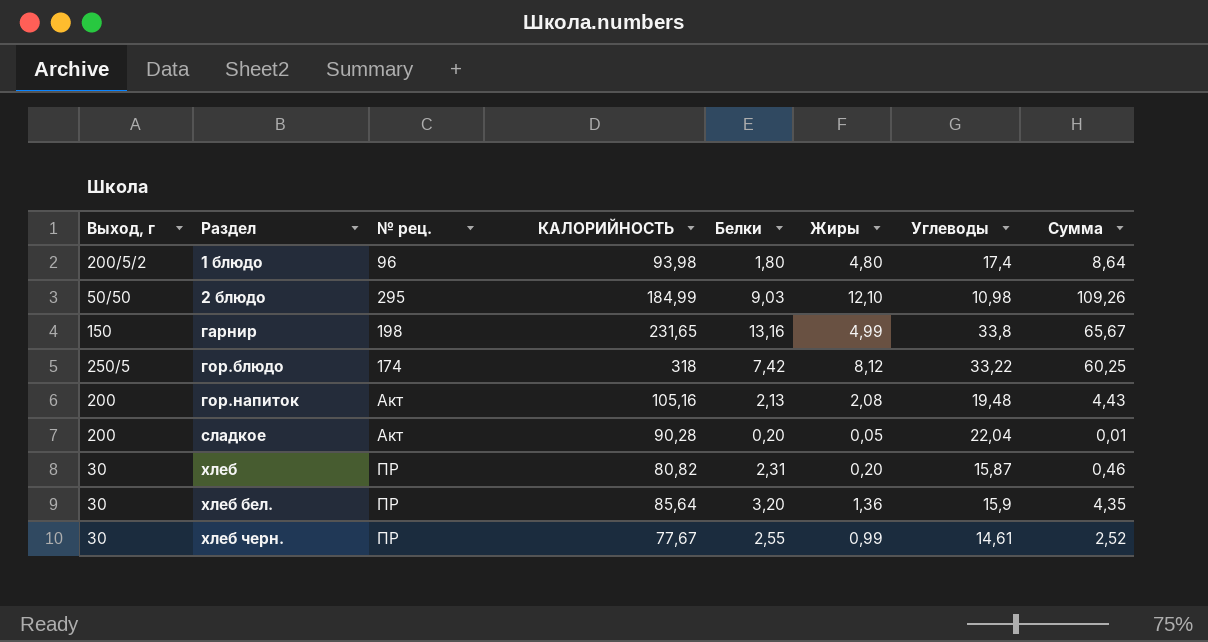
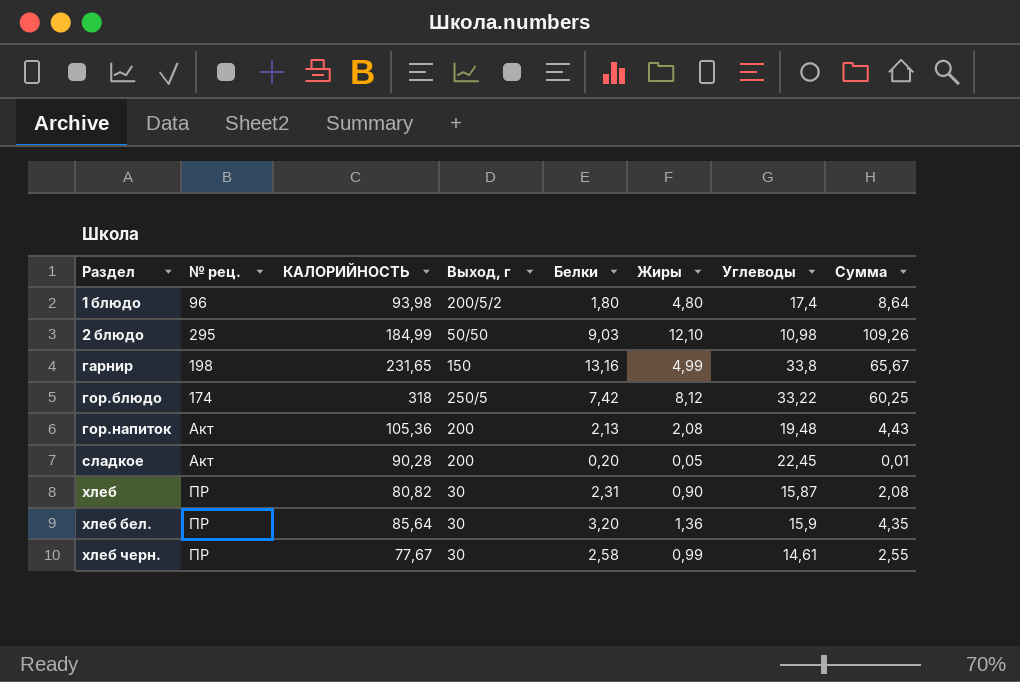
column Выход, г | position: 1 -> 4
гор.напиток | КАЛОРИЙНОСТЬ: 105,16 -> 105,36
сладкое | Углеводы: 22,04 -> 22,45
хлеб | Жиры: 0,20 -> 0,90
хлеб | Сумма: 0,46 -> 2,08
хлеб черн. | Белки: 2,55 -> 2,58
хлеб черн. | Сумма: 2,52 -> 2,55

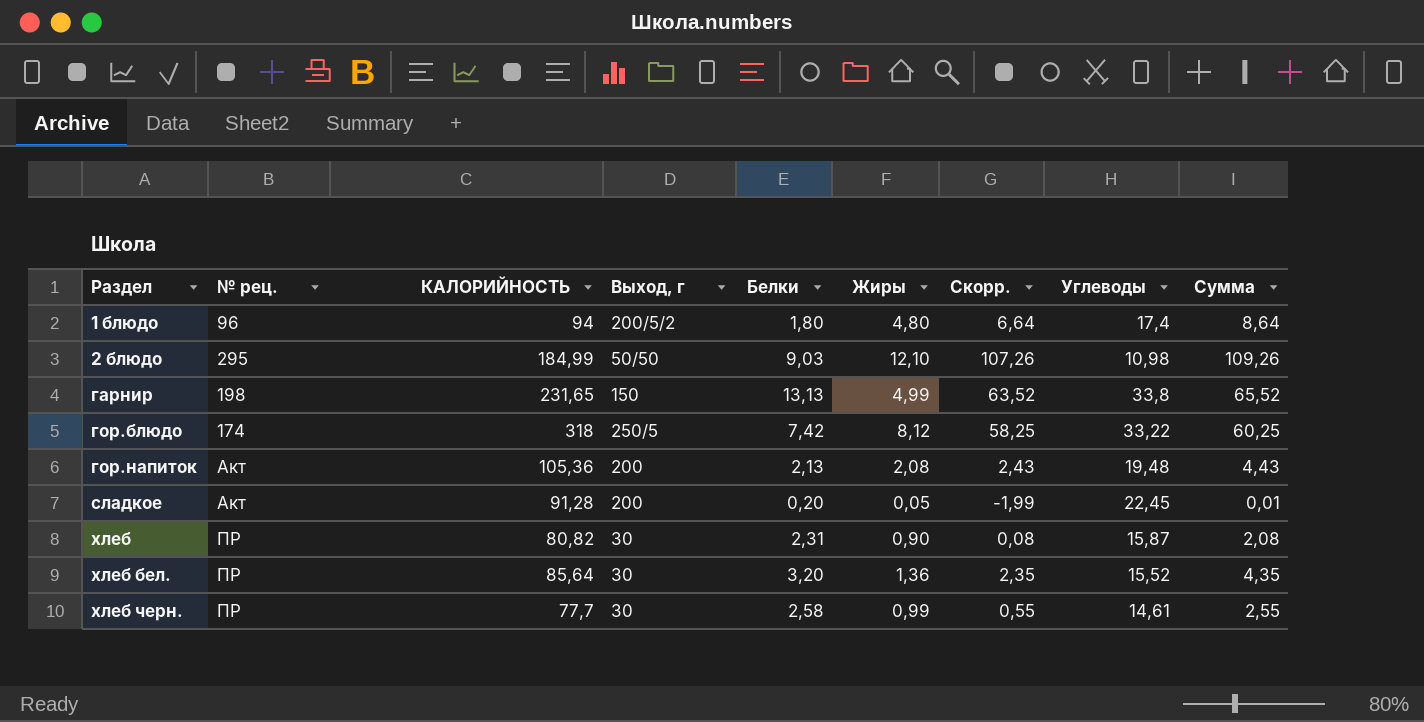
column Скорр. | formula: none -> [Сумма] - 2
1 блюдо | КАЛОРИЙНОСТЬ: 93,98 -> 94
гарнир | Белки: 13,16 -> 13,13
гарнир | Сумма: 65,67 -> 65,52
сладкое | КАЛОРИЙНОСТЬ: 90,28 -> 91,28
хлеб бел. | Углеводы: 15,9 -> 15,52
хлеб черн. | КАЛОРИЙНОСТЬ: 77,67 -> 77,7

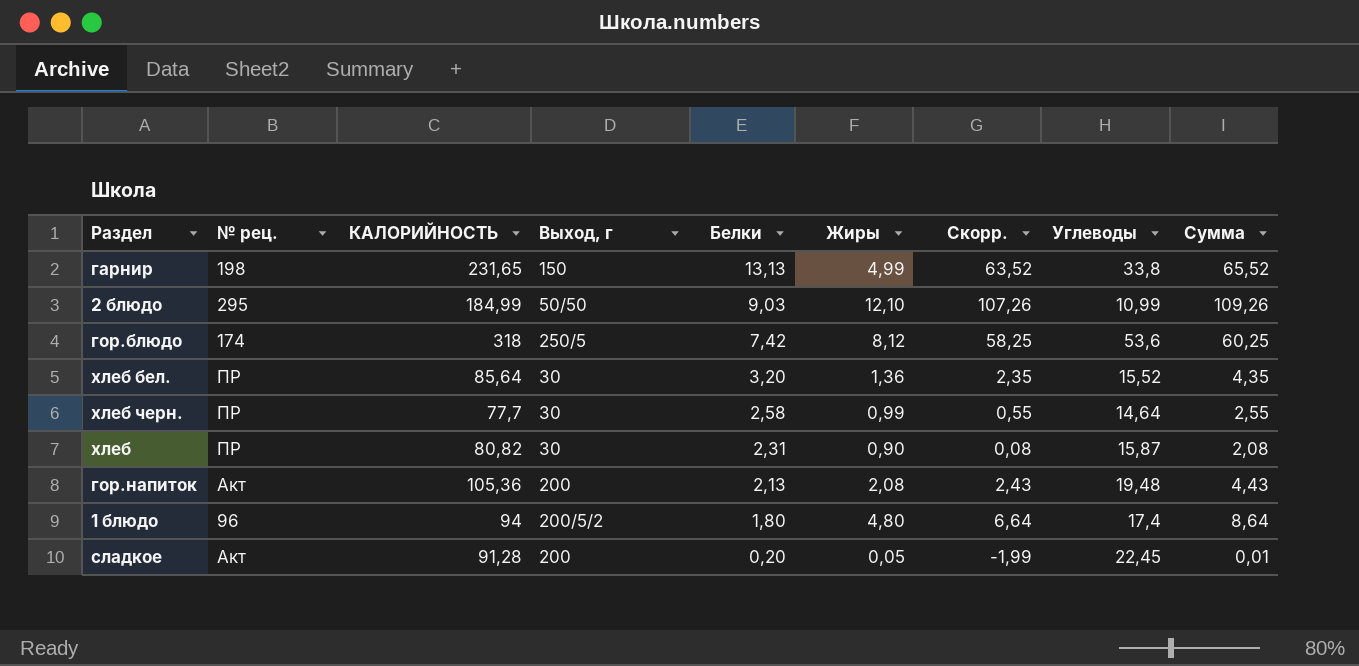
row order: Раздел ascending -> Белки descending
2 блюдо | Углеводы: 10,98 -> 10,99
гор.блюдо | Углеводы: 33,22 -> 53,6
хлеб черн. | Углеводы: 14,61 -> 14,64

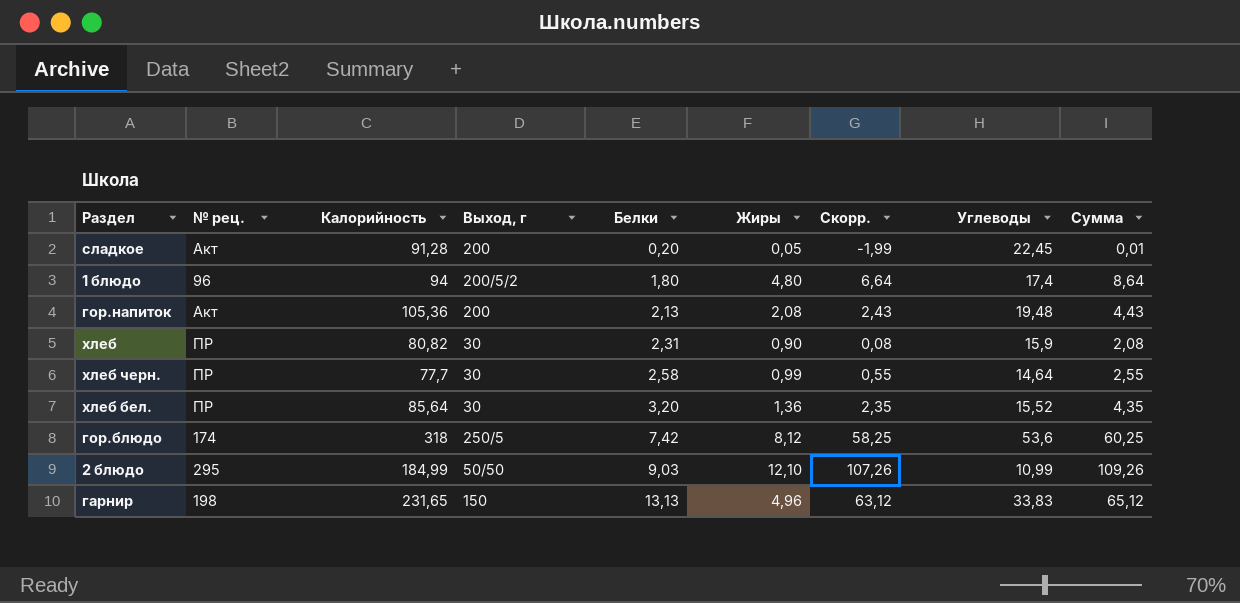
row order: Белки descending -> Белки ascending
column name: КАЛОРИЙНОСТЬ -> Калорийность
хлеб | Углеводы: 15,87 -> 15,9
гарнир | Жиры: 4,99 -> 4,96
гарнир | Скорр.: 63,52 -> 63,12
гарнир | Углеводы: 33,8 -> 33,83
гарнир | Сумма: 65,52 -> 65,12

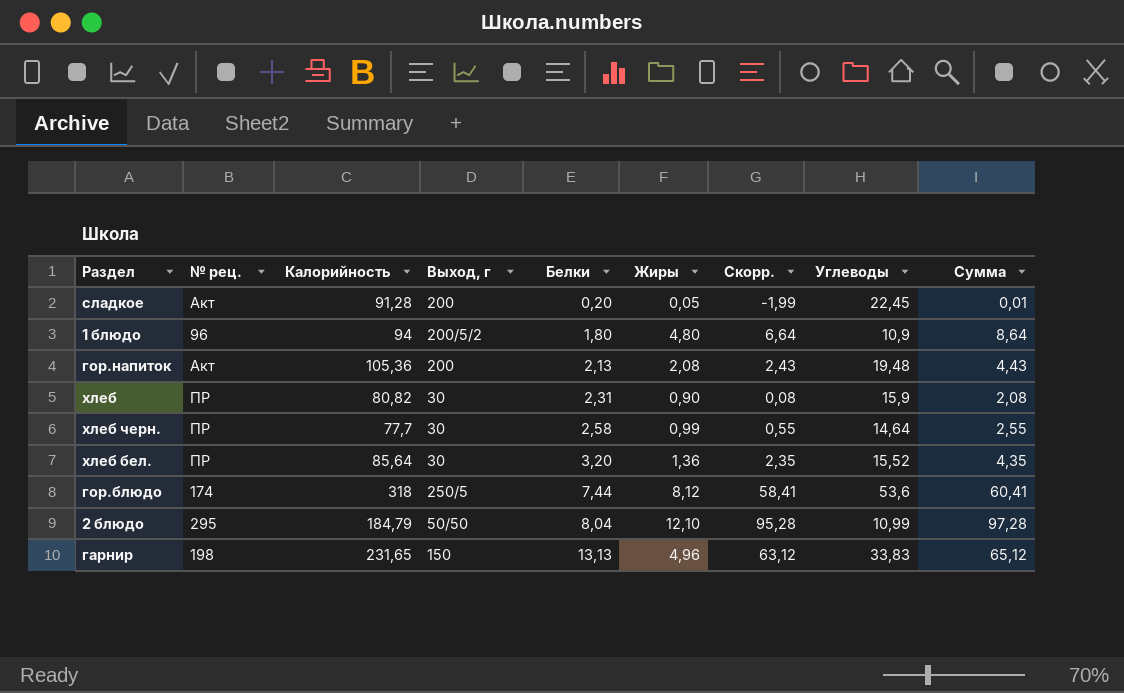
1 блюдо | Углеводы: 17,4 -> 10,9
гор.блюдо | Белки: 7,42 -> 7,44
гор.блюдо | Скорр.: 58,25 -> 58,41
гор.блюдо | Сумма: 60,25 -> 60,41
2 блюдо | Калорийность: 184,99 -> 184,79
2 блюдо | Белки: 9,03 -> 8,04
2 блюдо | Скорр.: 107,26 -> 95,28
2 блюдо | Сумма: 109,26 -> 97,28

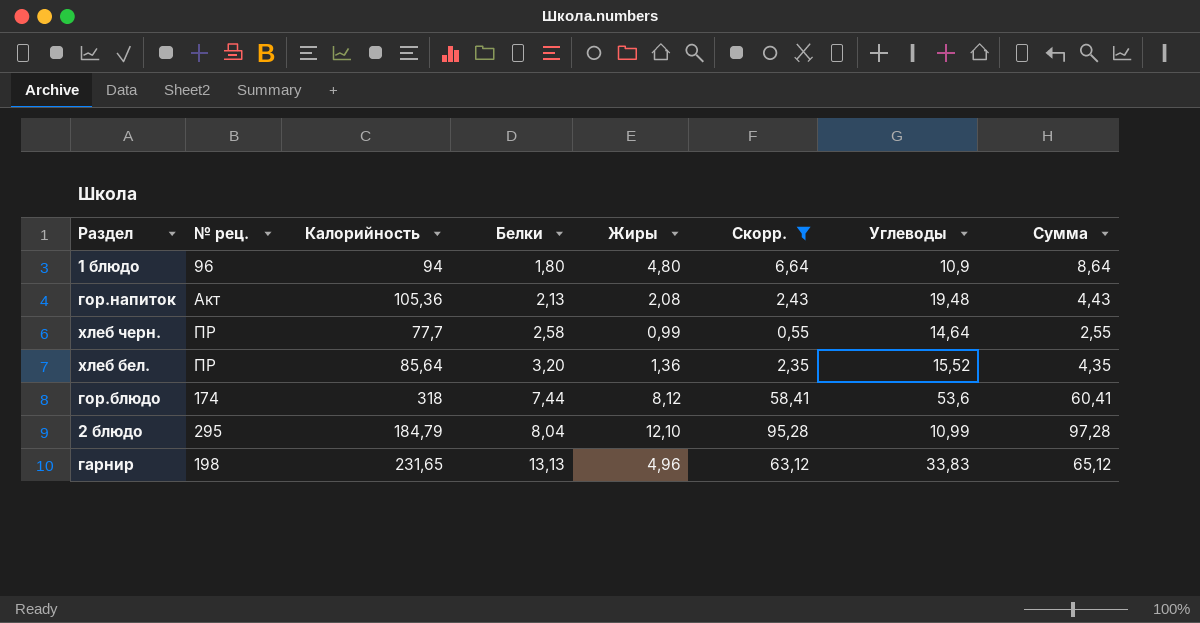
filter: none -> Скорр. >= 0,55
column Выход, г | position: 4 -> none

